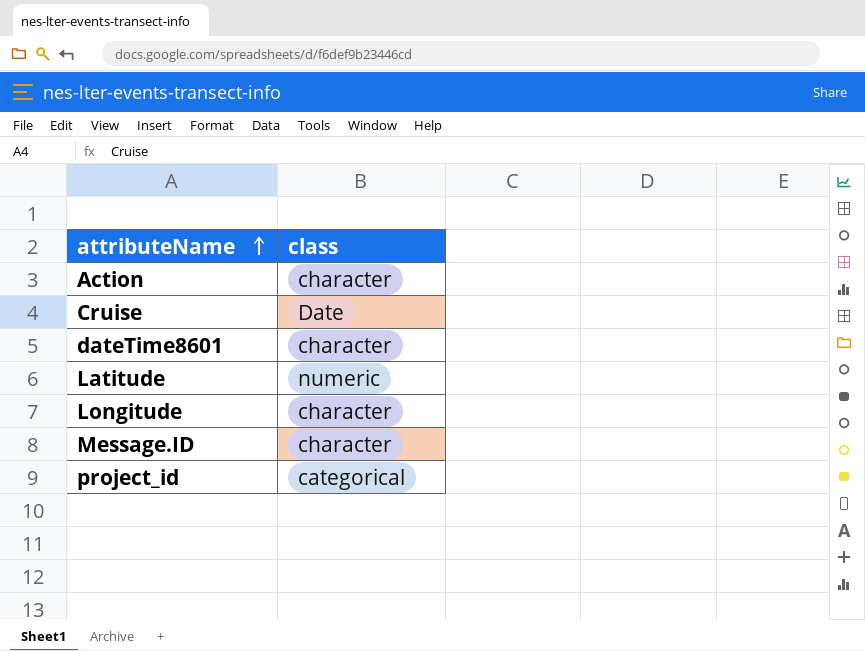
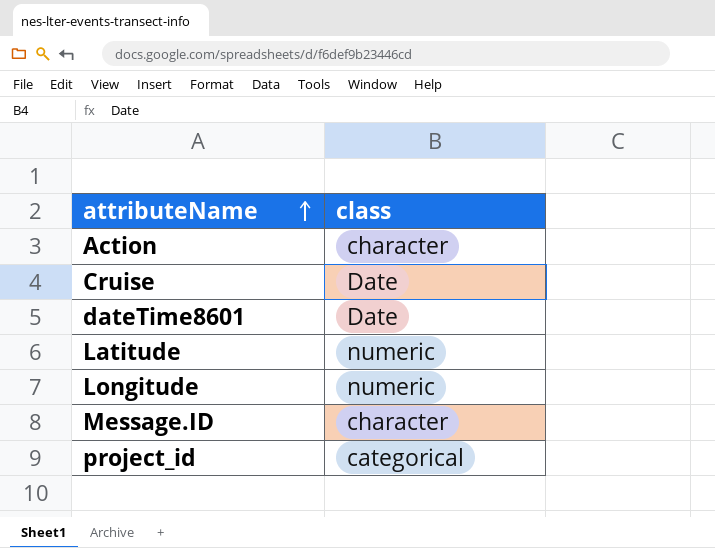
dateTime8601 | class: character -> Date
Longitude | class: character -> numeric

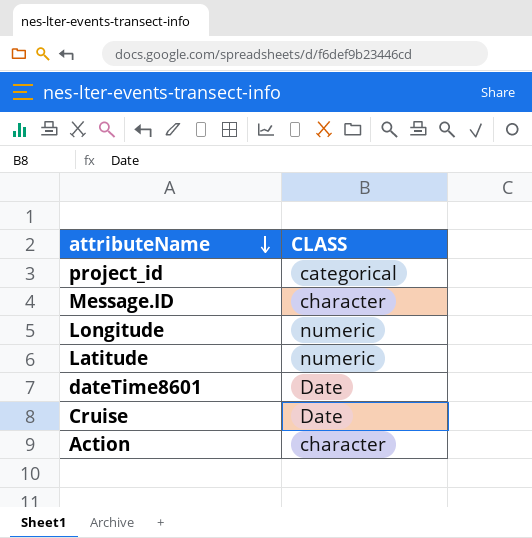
row order: attributeName ascending -> attributeName descending
column name: class -> CLASS

